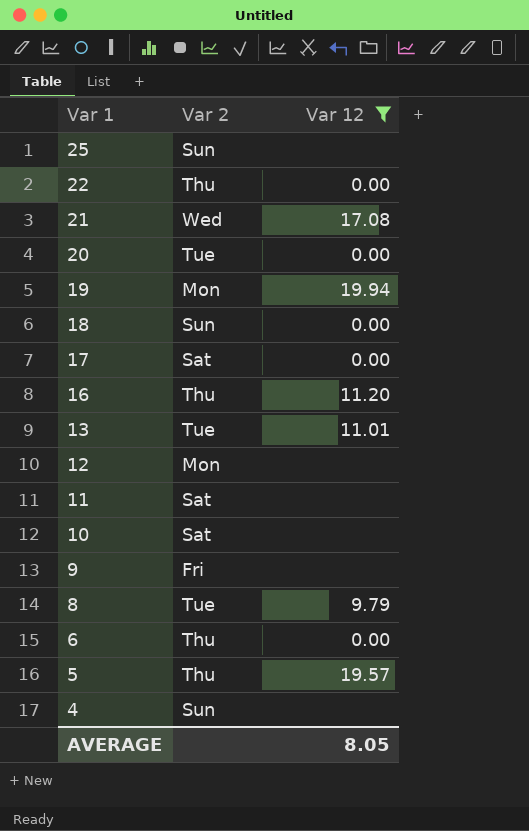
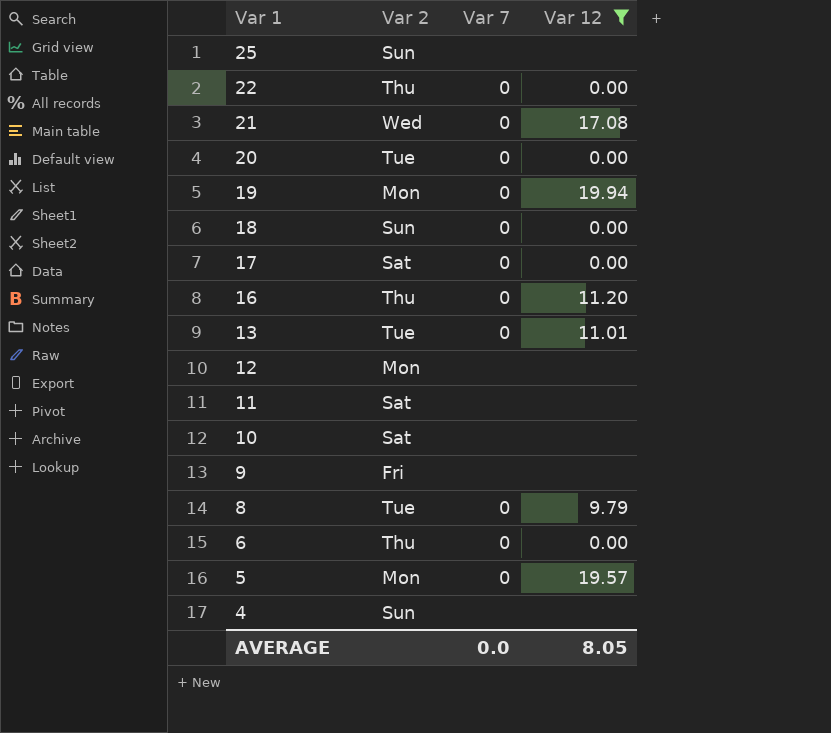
column Var 7 | position: none -> 3
5 | Var 2: Thu -> Mon

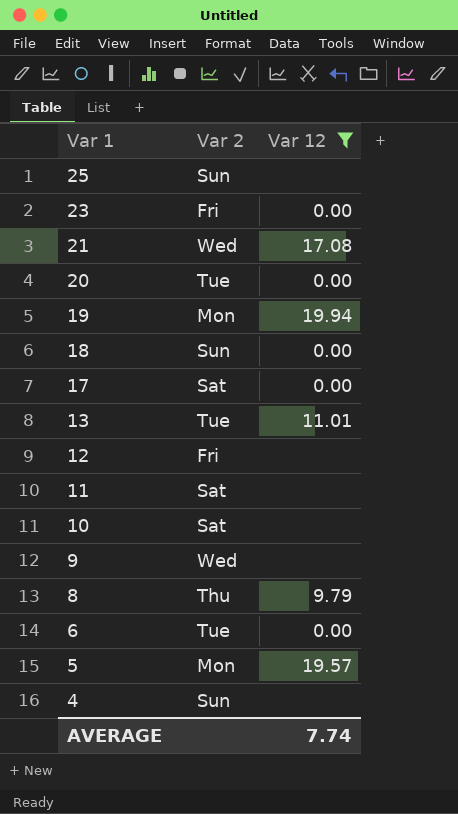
column Var 7 | position: 3 -> none
row 22: Thu | 0 | 0.00 -> none
row 16: Thu | 0 | 11.20 -> none
row 23: none -> Fri | 0.00
12 | Var 2: Mon -> Fri
9 | Var 2: Fri -> Wed
8 | Var 2: Tue -> Thu
6 | Var 2: Thu -> Tue
AVERAGE | Var 12: 8.05 -> 7.74

